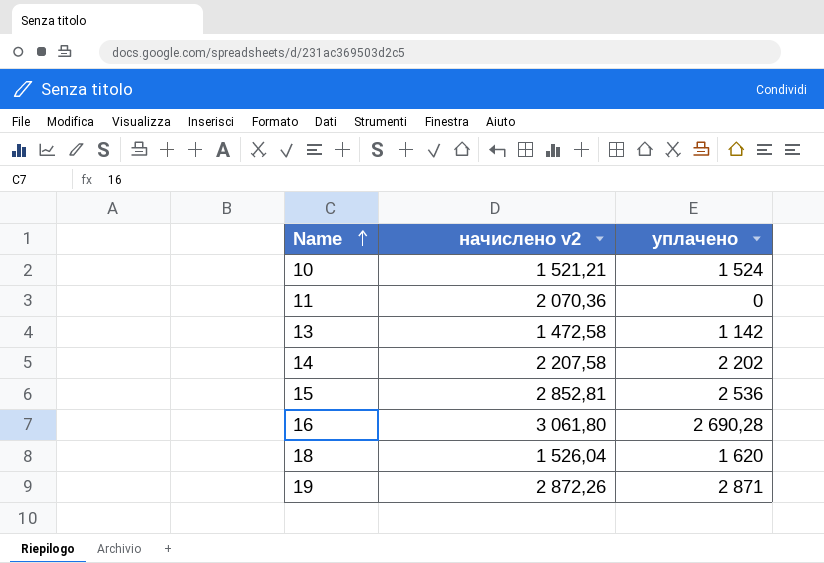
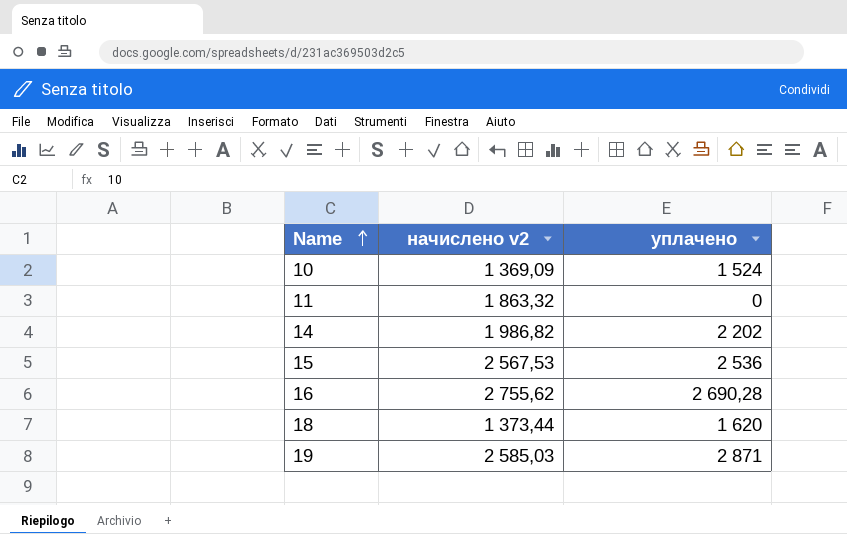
row 13: 1 472,58 | 1 142 -> none
10 | начислено v2: 1 521,21 -> 1 369,09
11 | начислено v2: 2 070,36 -> 1 863,32
14 | начислено v2: 2 207,58 -> 1 986,82
15 | начислено v2: 2 852,81 -> 2 567,53
16 | начислено v2: 3 061,80 -> 2 755,62
18 | начислено v2: 1 526,04 -> 1 373,44
19 | начислено v2: 2 872,26 -> 2 585,03

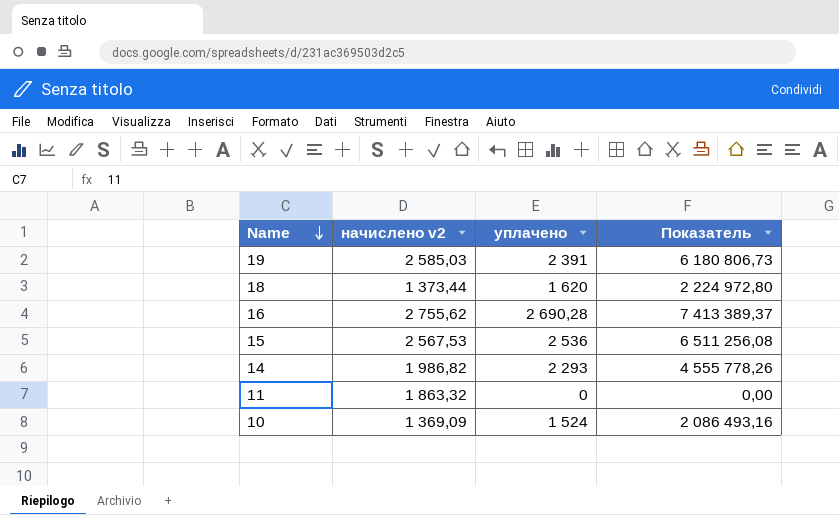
row order: Name ascending -> Name descending
column Показатель | formula: none -> [начислено v2] * [уплачено]
19 | уплачено: 2 871 -> 2 391
14 | уплачено: 2 202 -> 2 293

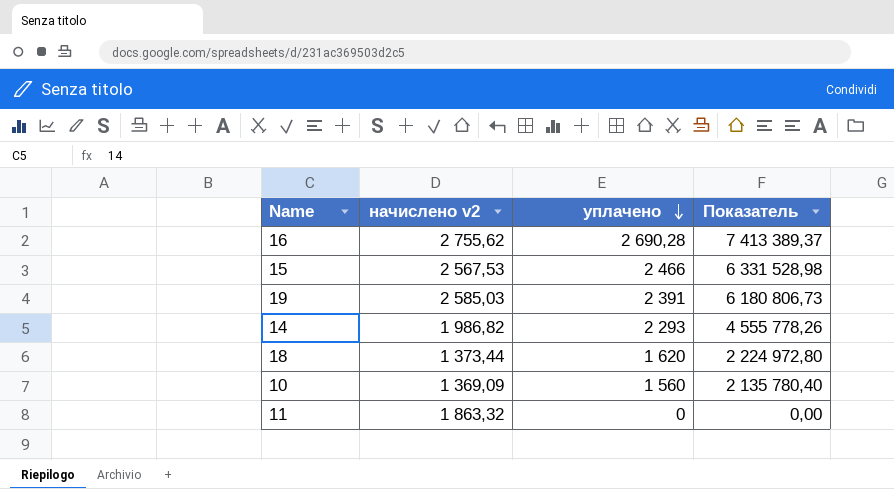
row order: Name descending -> уплачено descending
15 | уплачено: 2 536 -> 2 466
15 | Показатель: 6 511 256,08 -> 6 331 528,98
10 | уплачено: 1 524 -> 1 560
10 | Показатель: 2 086 493,16 -> 2 135 780,40

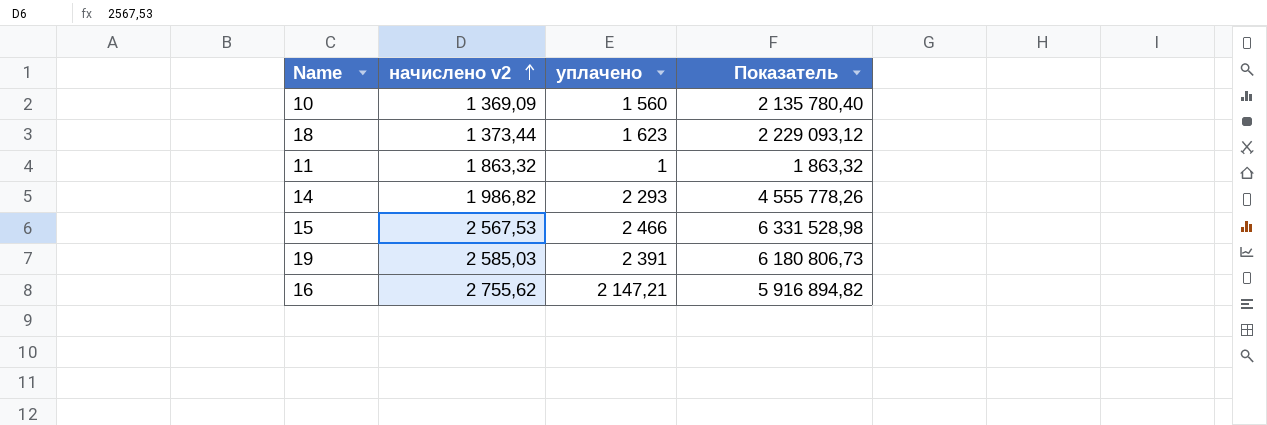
row order: уплачено descending -> начислено v2 ascending
18 | уплачено: 1 620 -> 1 623
18 | Показатель: 2 224 972,80 -> 2 229 093,12
11 | уплачено: 0 -> 1
11 | Показатель: 0,00 -> 1 863,32
16 | уплачено: 2 690,28 -> 2 147,21
16 | Показатель: 7 413 389,37 -> 5 916 894,82

